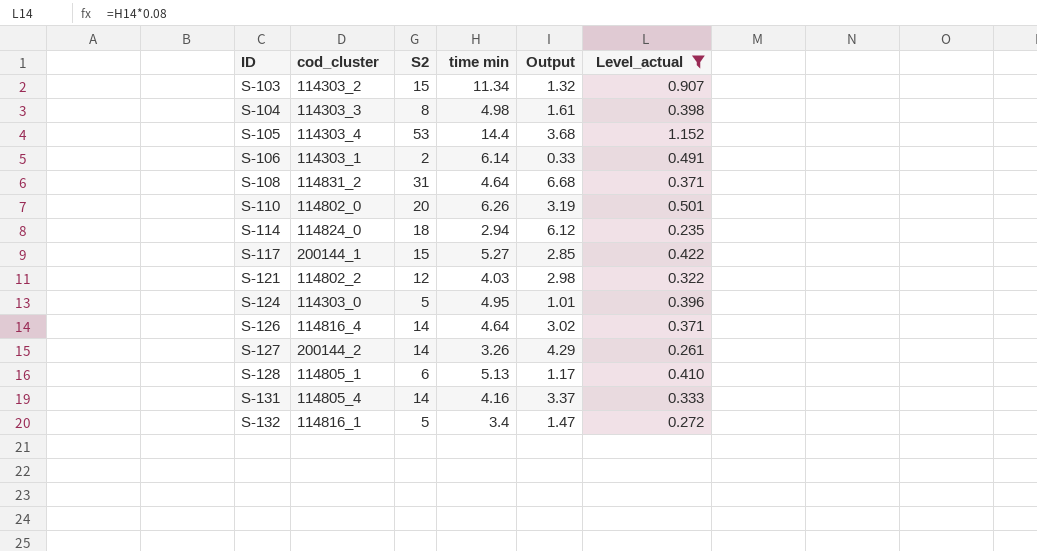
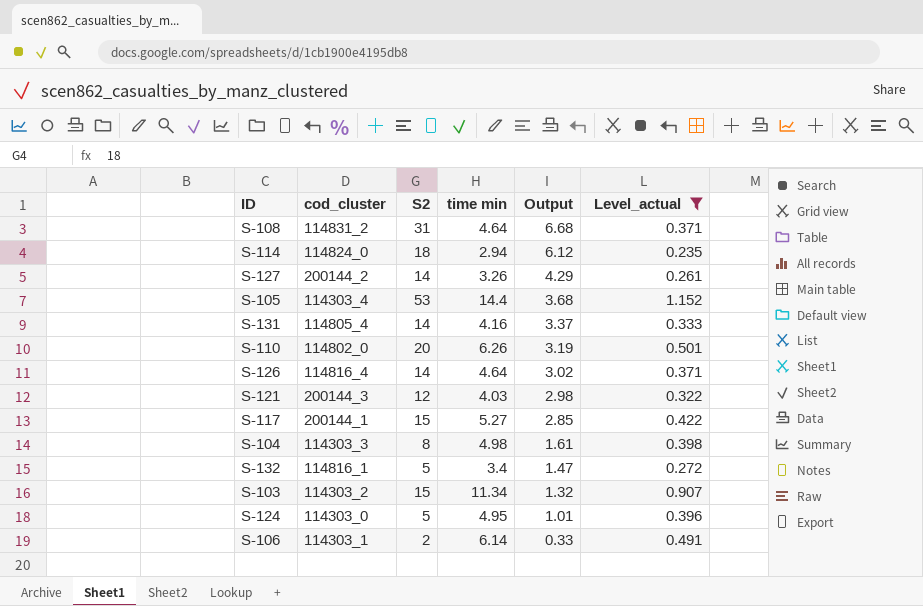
row order: ID ascending -> Output descending
row S-128: 114805_1 | 6 | 5.13 | 1.17 | 0.410 -> none
S-121 | cod_cluster: 114802_2 -> 200144_3

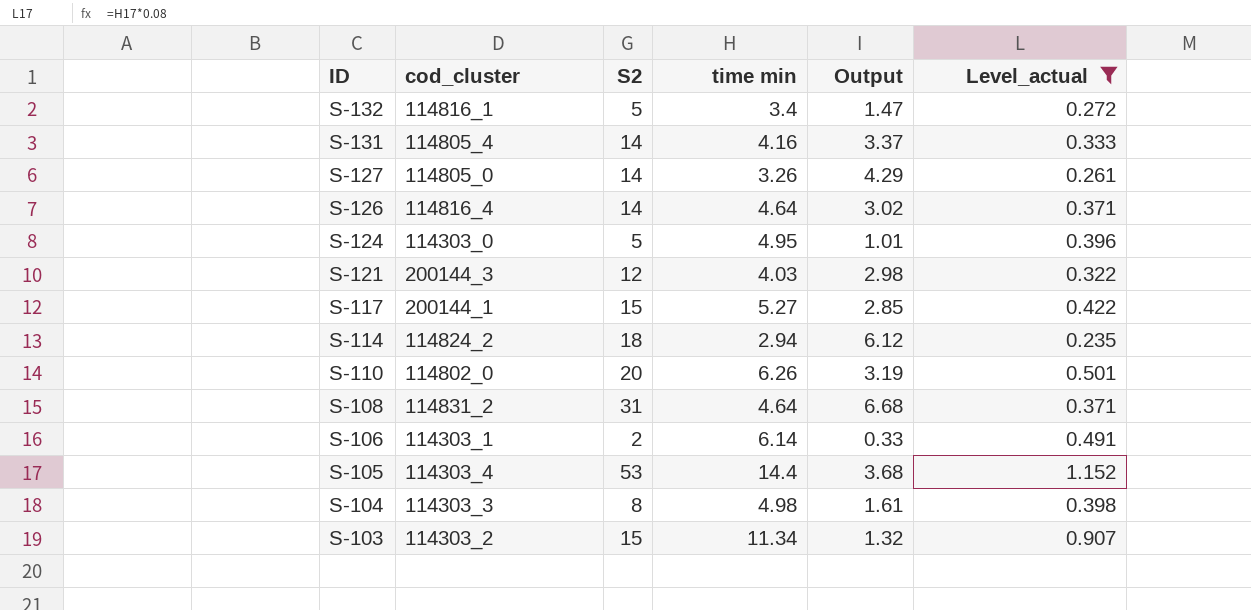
row order: Output descending -> ID descending
S-127 | cod_cluster: 200144_2 -> 114805_0
S-114 | cod_cluster: 114824_0 -> 114824_2

